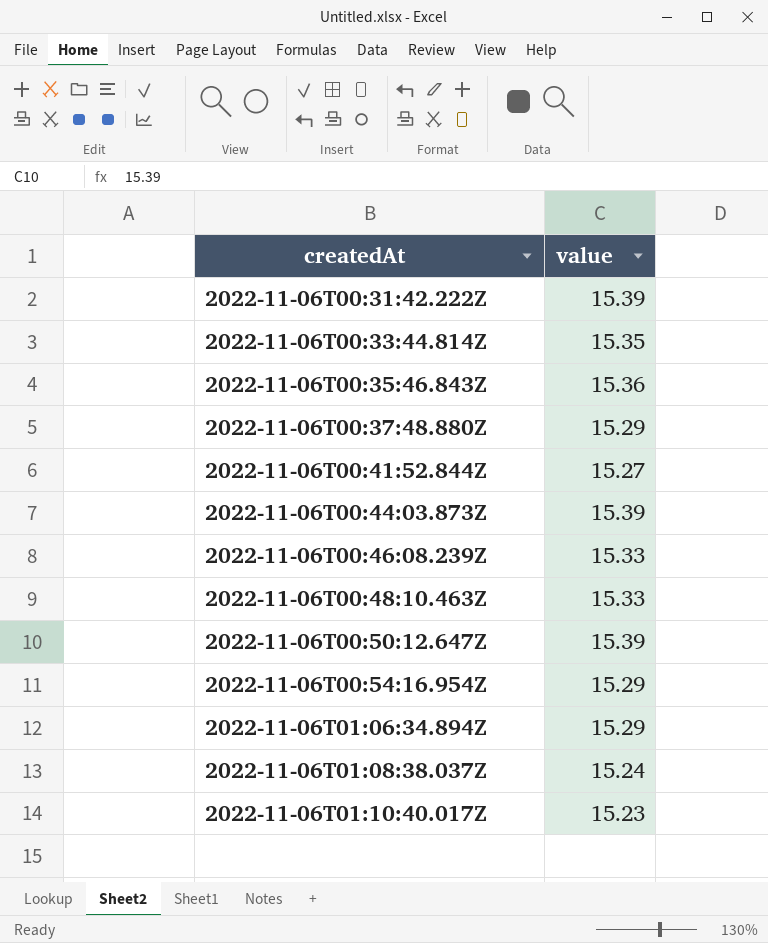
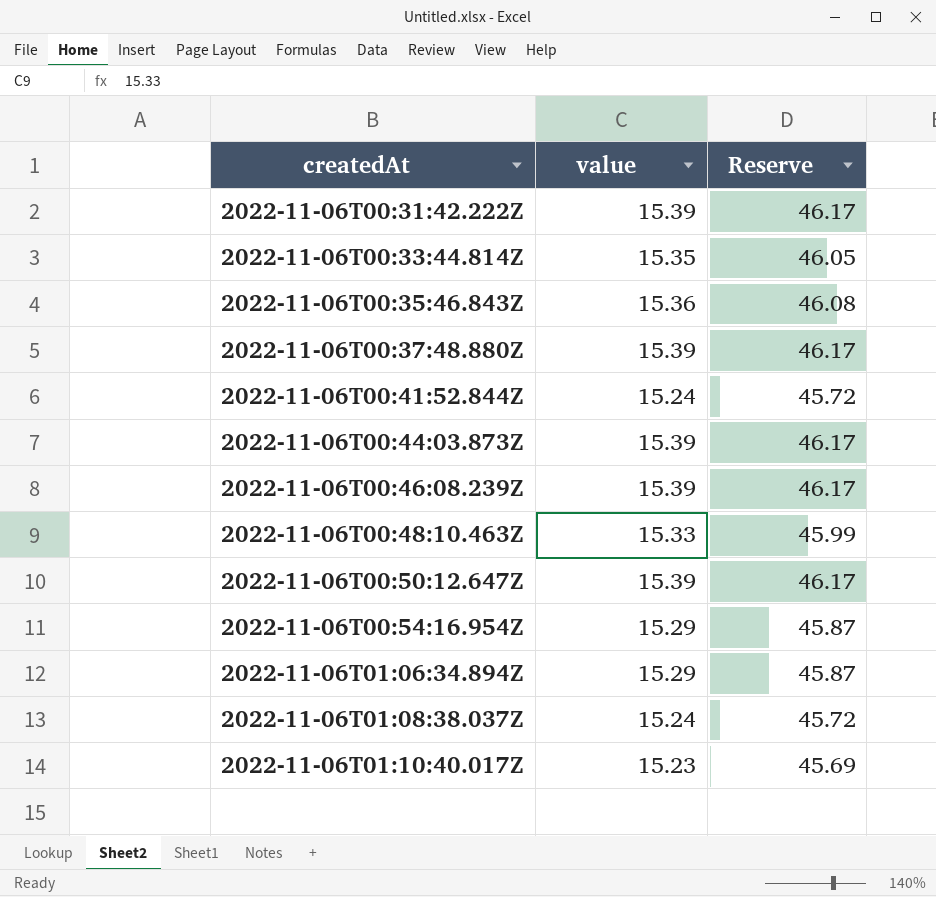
column Reserve | formula: none -> [value] * 3
2022-11-06T00:37:48.880Z | value: 15.29 -> 15.39
2022-11-06T00:41:52.844Z | value: 15.27 -> 15.24
2022-11-06T00:46:08.239Z | value: 15.33 -> 15.39

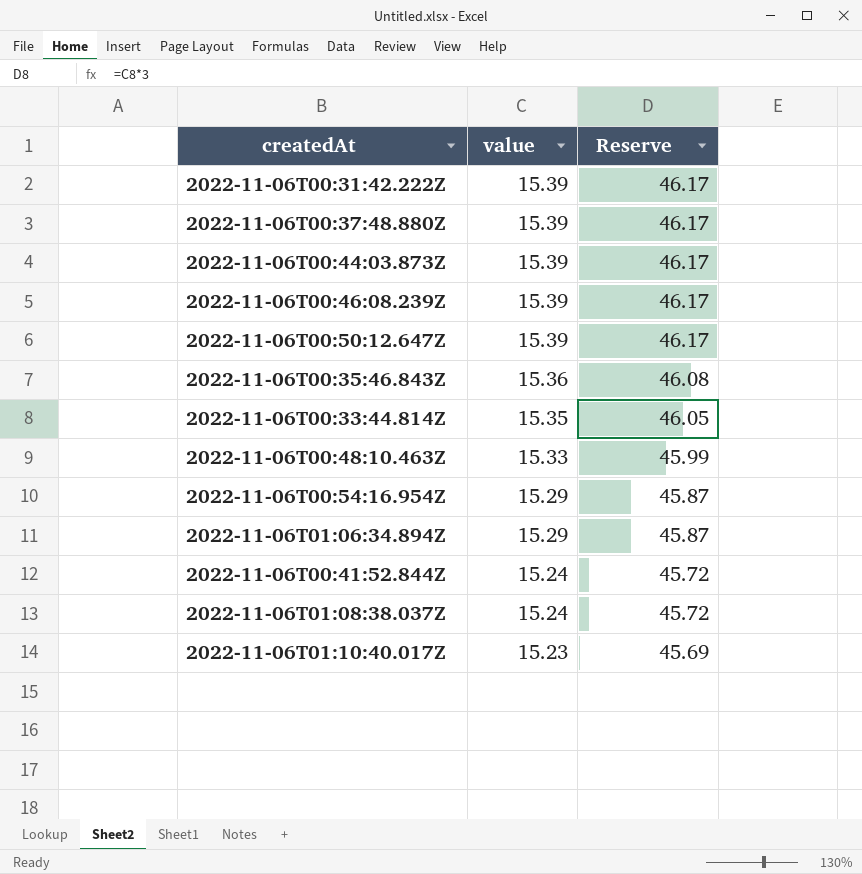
row order: createdAt ascending -> value descending

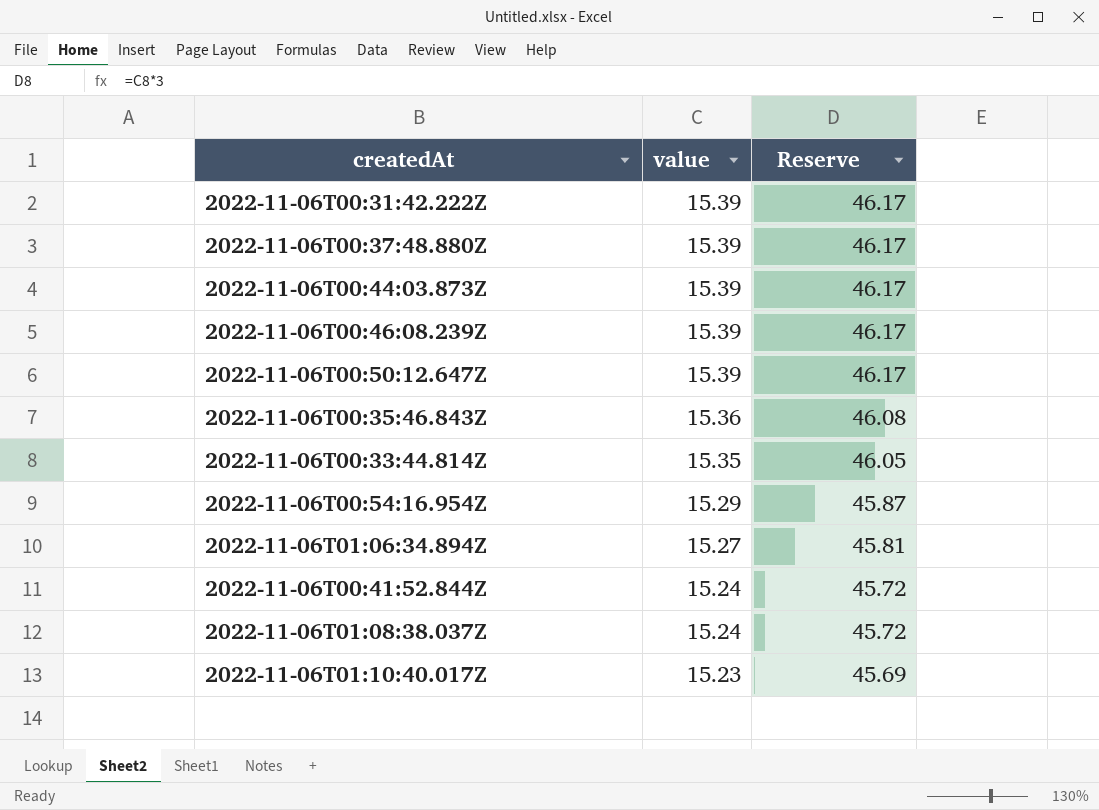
row 2022-11-06T00:48:10.463Z: 15.33 | 45.99 -> none
2022-11-06T01:06:34.894Z | value: 15.29 -> 15.27
2022-11-06T01:06:34.894Z | Reserve: 45.87 -> 45.81

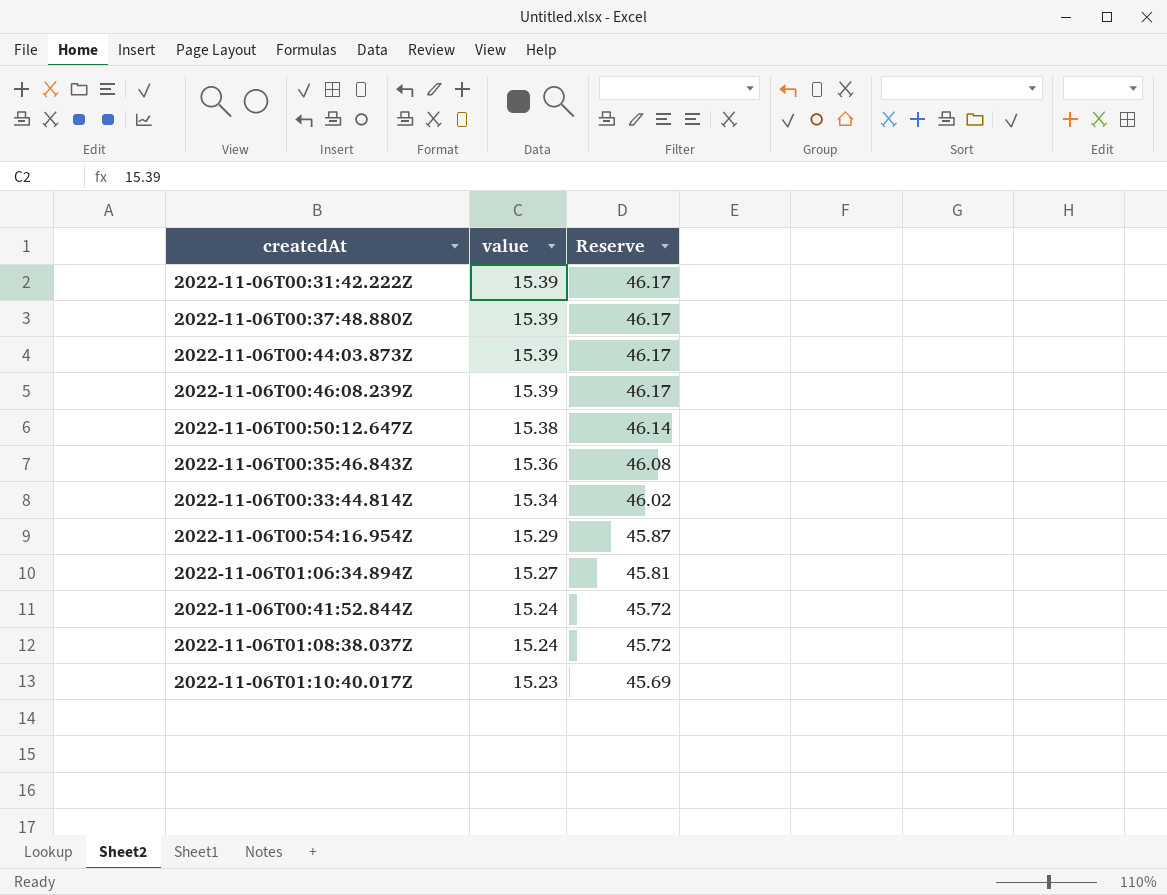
2022-11-06T00:50:12.647Z | value: 15.39 -> 15.38
2022-11-06T00:50:12.647Z | Reserve: 46.17 -> 46.14
2022-11-06T00:33:44.814Z | value: 15.35 -> 15.34
2022-11-06T00:33:44.814Z | Reserve: 46.05 -> 46.02

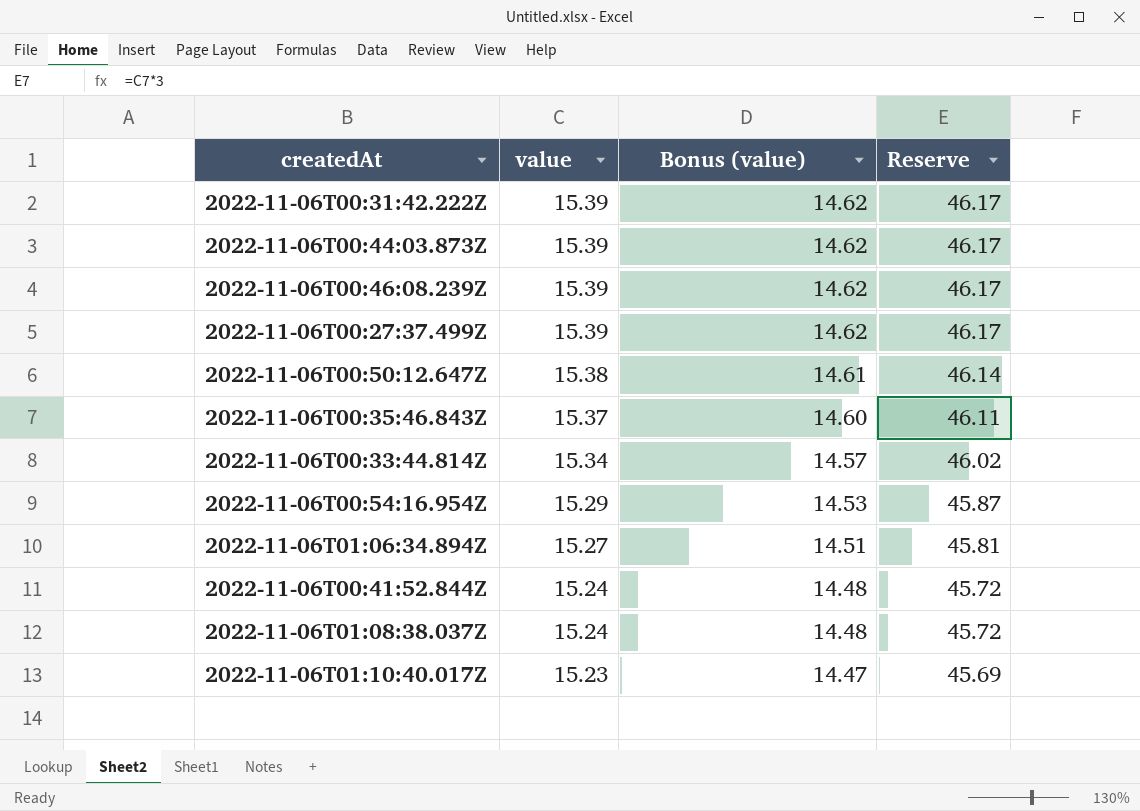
column Bonus (value) | formula: none -> [value] * 0.95
row 2022-11-06T00:37:48.880Z: 15.39 | 46.17 -> none
row 2022-11-06T00:27:37.499Z: none -> 15.39 | 14.62 | 46.17
2022-11-06T00:35:46.843Z | value: 15.36 -> 15.37
2022-11-06T00:35:46.843Z | Reserve: 46.08 -> 46.11

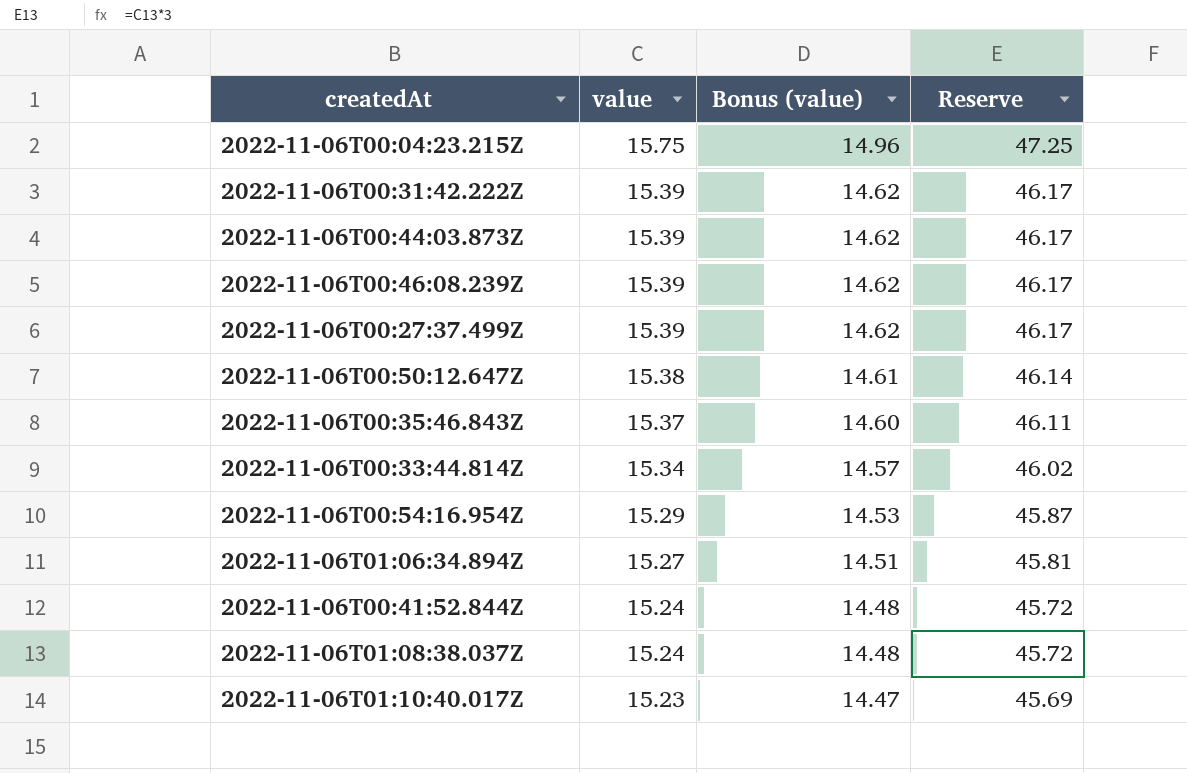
row 2022-11-06T00:04:23.215Z: none -> 15.75 | 14.96 | 47.25

